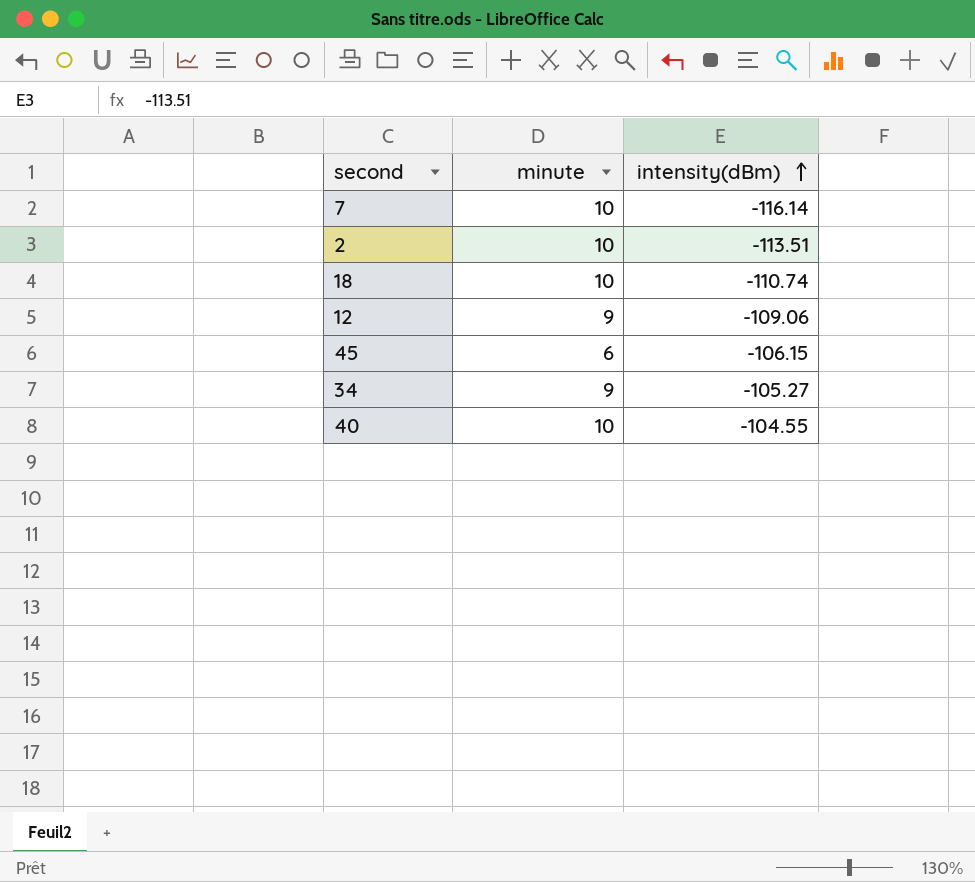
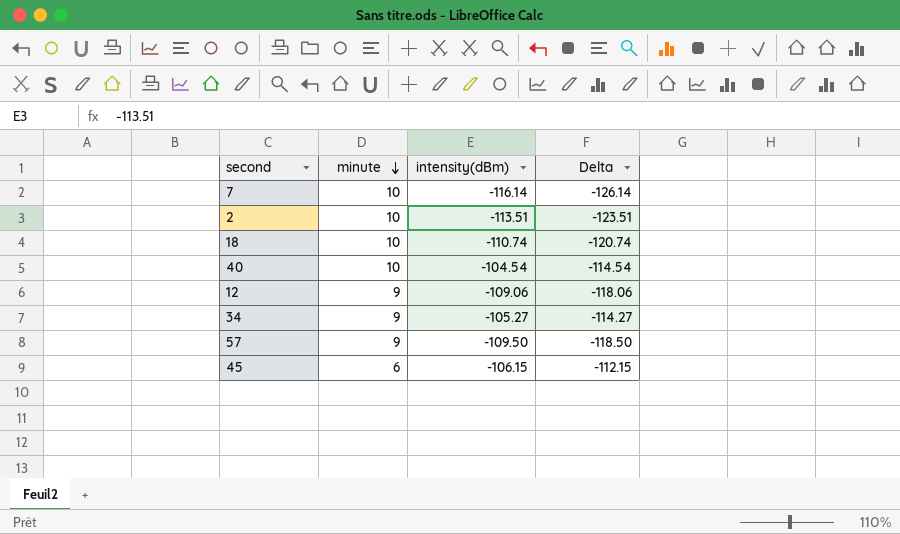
row order: intensity(dBm) ascending -> minute descending
column Delta | formula: none -> [intensity(dBm)] - [minute]
40 | intensity(dBm): -104.55 -> -104.54
row 57: none -> 9 | -109.50 | -118.50

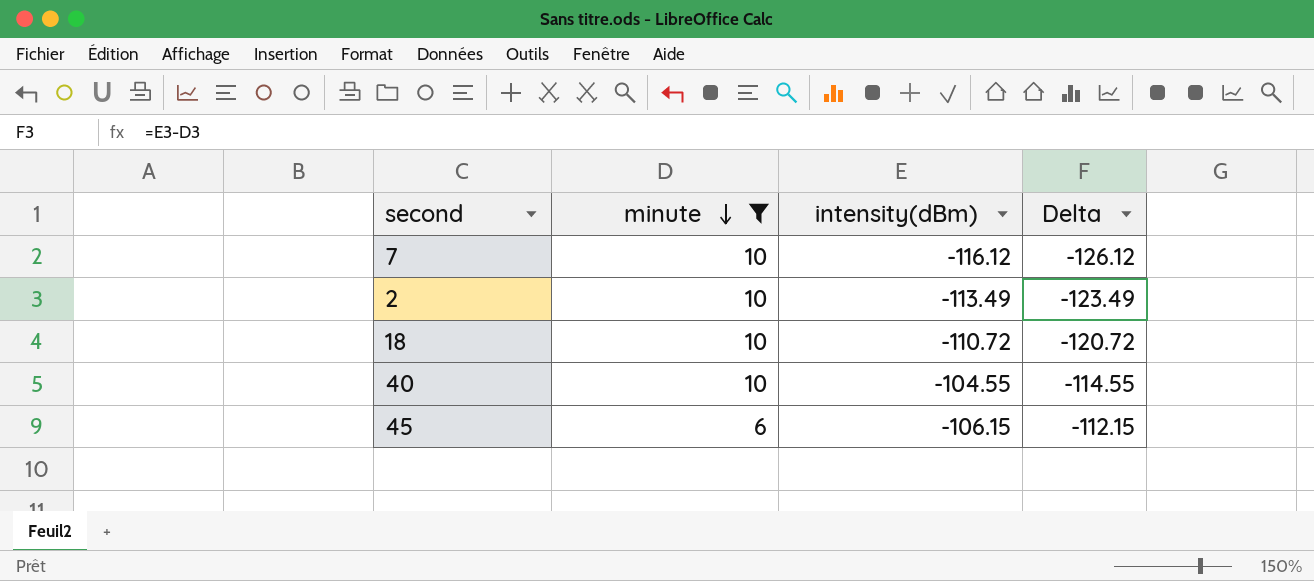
filter: none -> minute != 9
7 | intensity(dBm): -116.14 -> -116.12
7 | Delta: -126.14 -> -126.12
2 | intensity(dBm): -113.51 -> -113.49
2 | Delta: -123.51 -> -123.49
18 | intensity(dBm): -110.74 -> -110.72
18 | Delta: -120.74 -> -120.72
40 | intensity(dBm): -104.54 -> -104.55
40 | Delta: -114.54 -> -114.55

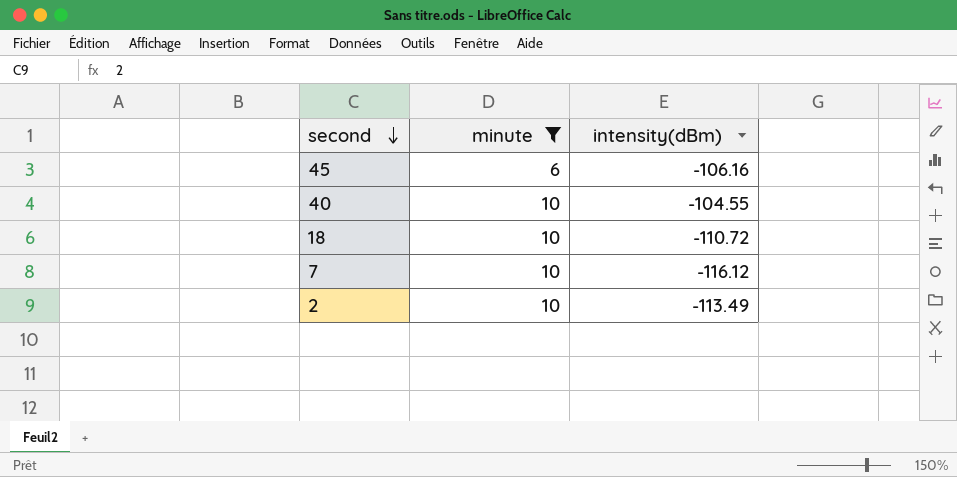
row order: minute descending -> second descending
column Delta | formula: [intensity(dBm)] - [minute] -> none
45 | intensity(dBm): -106.15 -> -106.16

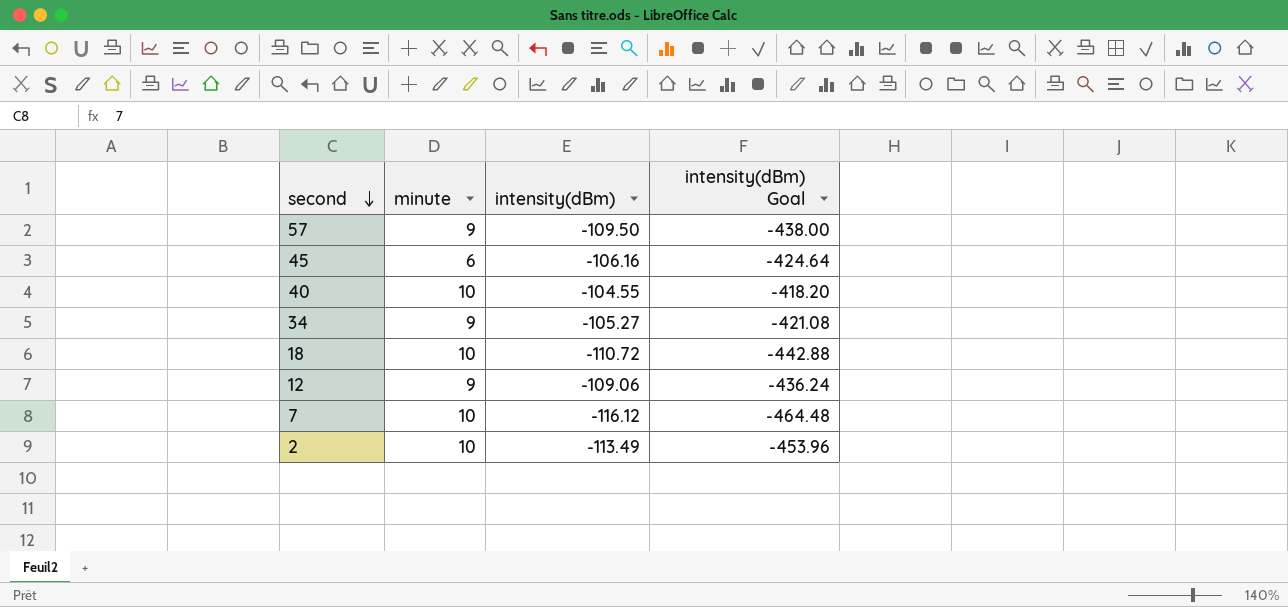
filter: minute != 9 -> none
column intensity(dBm) Goal | formula: none -> [intensity(dBm)] * 4

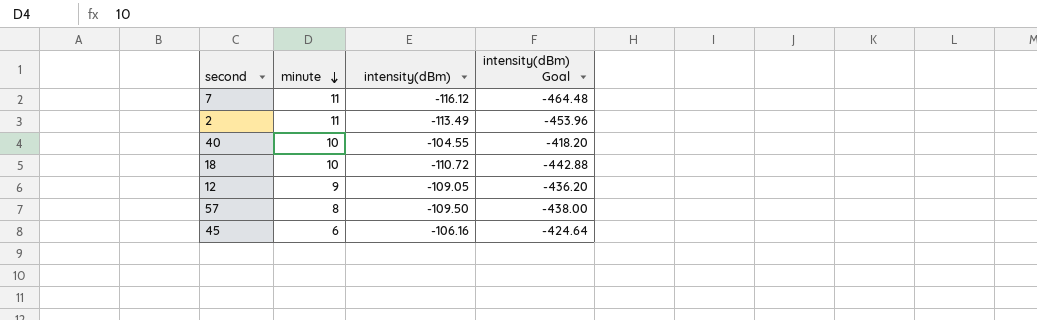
row order: second descending -> minute descending
row 34: 9 | -105.27 | -421.08 -> none
7 | minute: 10 -> 11
2 | minute: 10 -> 11
12 | intensity(dBm): -109.06 -> -109.05
12 | intensity(dBm) Goal: -436.24 -> -436.20
57 | minute: 9 -> 8

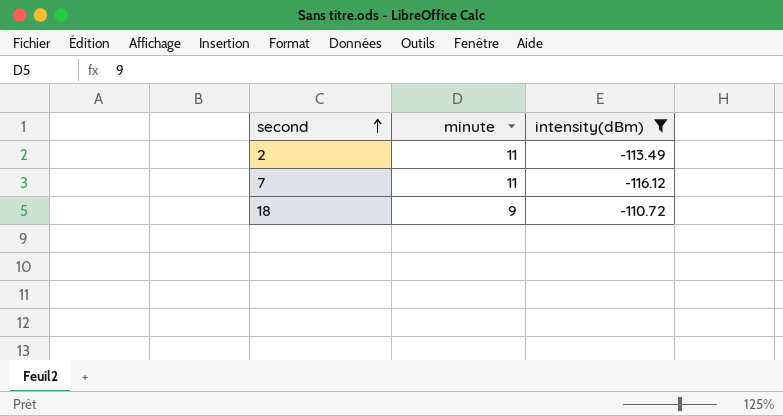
filter: none -> intensity(dBm) <= -110.72
row order: minute descending -> second ascending
column intensity(dBm) Goal | formula: [intensity(dBm)] * 4 -> none
18 | minute: 10 -> 9

